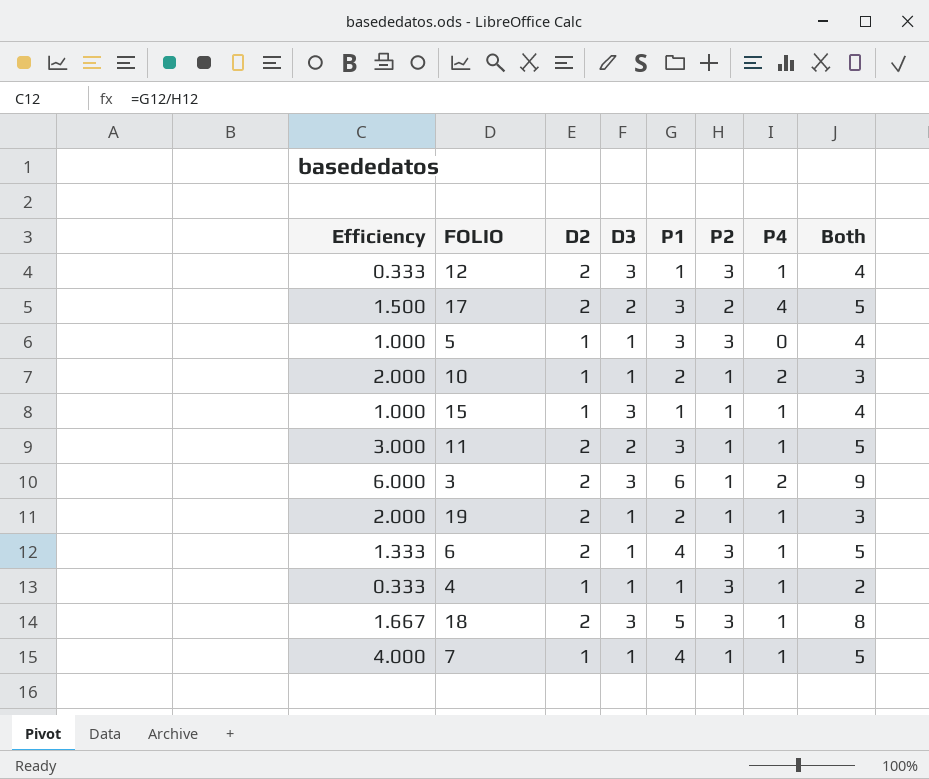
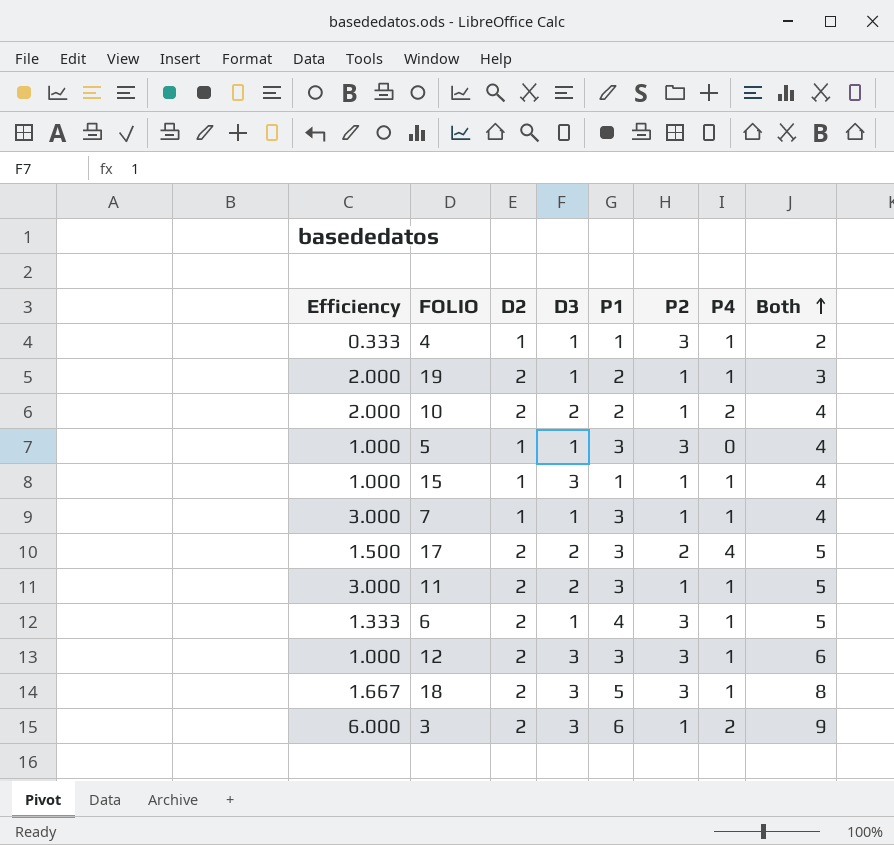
row order: none -> Both ascending
10 | D2: 1 -> 2
10 | D3: 1 -> 2
10 | Both: 3 -> 4
7 | Efficiency: 4.000 -> 3.000
7 | P1: 4 -> 3
7 | Both: 5 -> 4
12 | Efficiency: 0.333 -> 1.000
12 | P1: 1 -> 3
12 | Both: 4 -> 6

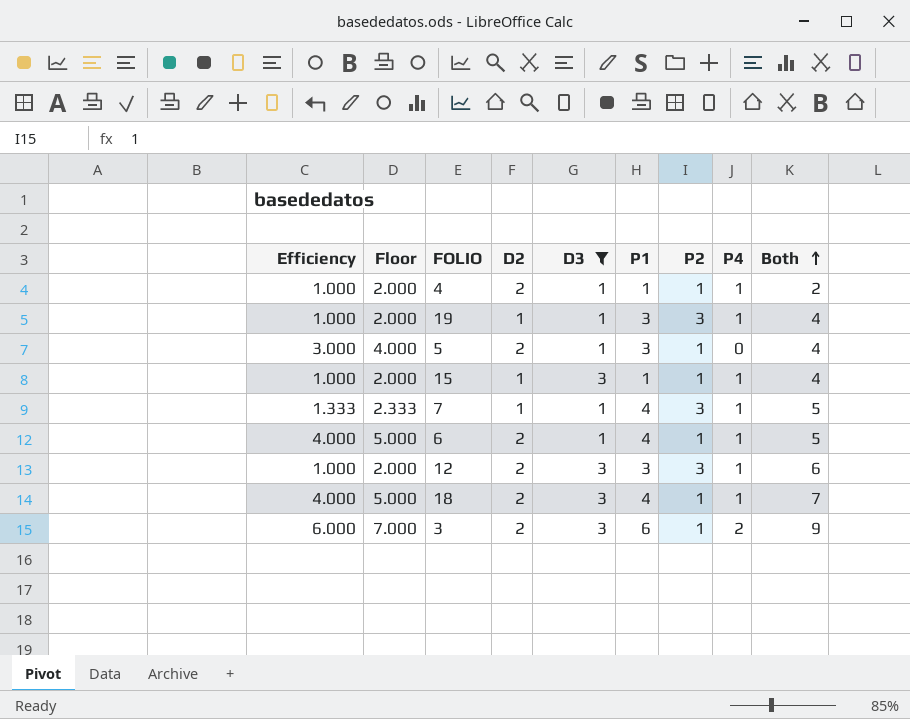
filter: none -> D3 != 2
column Floor | formula: none -> [Efficiency] + 1
4 | Efficiency: 0.333 -> 1.000
4 | D2: 1 -> 2
4 | P2: 3 -> 1
19 | Efficiency: 2.000 -> 1.000
19 | D2: 2 -> 1
19 | P1: 2 -> 3
19 | P2: 1 -> 3
19 | Both: 3 -> 4
5 | Efficiency: 1.000 -> 3.000
5 | D2: 1 -> 2
5 | P2: 3 -> 1
7 | Efficiency: 3.000 -> 1.333
7 | P1: 3 -> 4
7 | P2: 1 -> 3
7 | Both: 4 -> 5
6 | Efficiency: 1.333 -> 4.000
6 | P2: 3 -> 1
18 | Efficiency: 1.667 -> 4.000
18 | P1: 5 -> 4
18 | P2: 3 -> 1
18 | Both: 8 -> 7

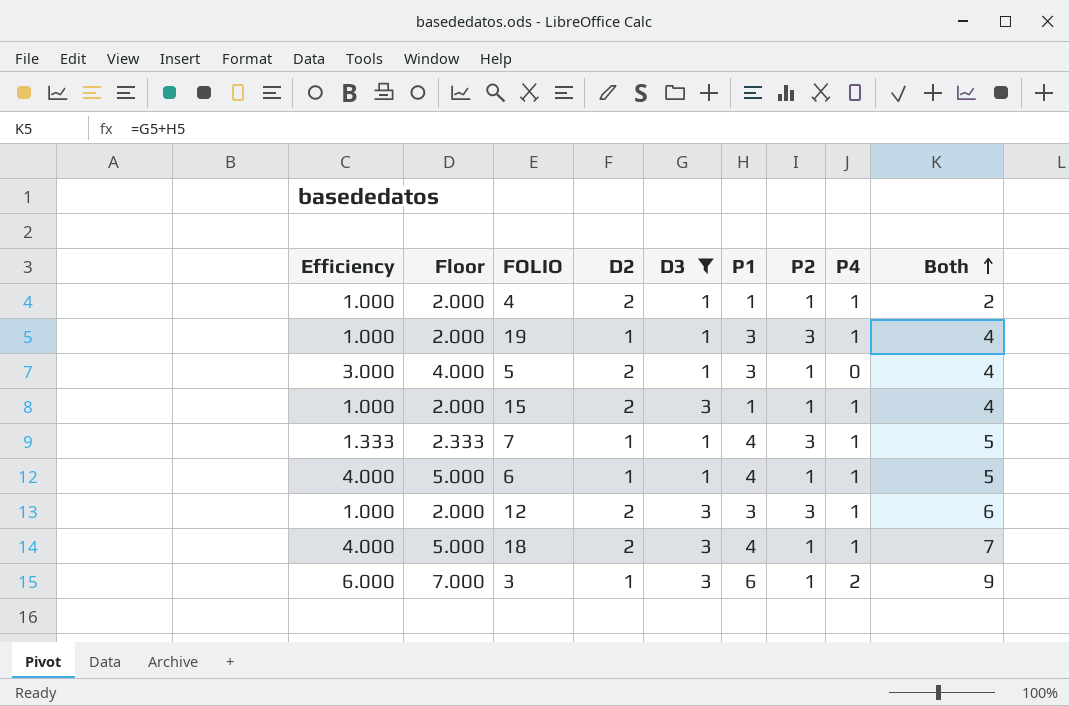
15 | D2: 1 -> 2
6 | D2: 2 -> 1
3 | D2: 2 -> 1

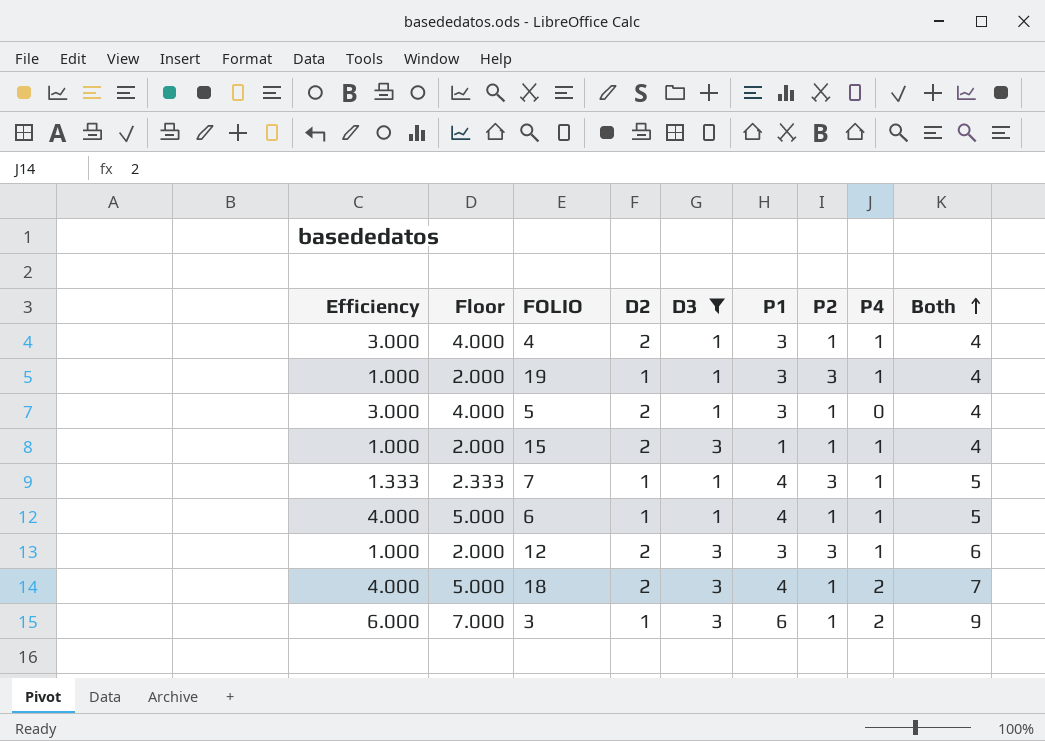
4 | Efficiency: 1.000 -> 3.000
4 | Floor: 2.000 -> 4.000
4 | P1: 1 -> 3
4 | Both: 2 -> 4
18 | P4: 1 -> 2

